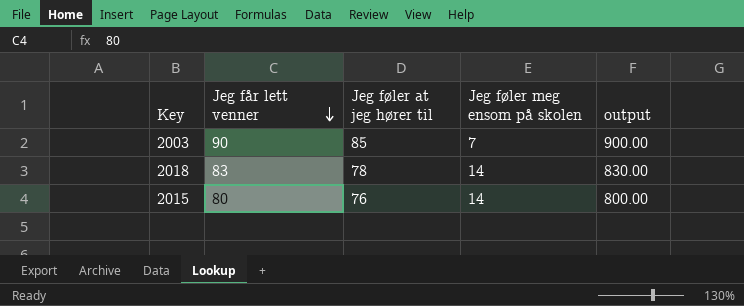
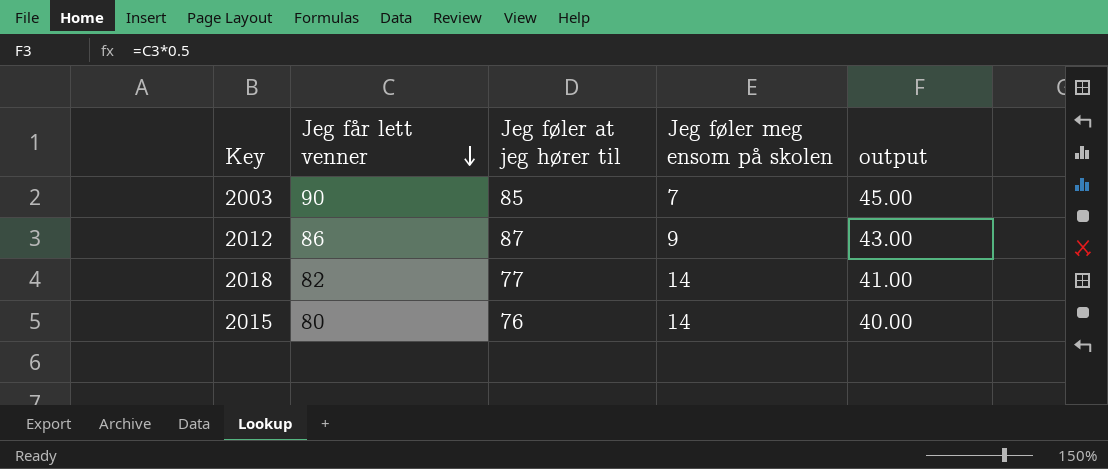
column output | formula: [Jeg får lett venner] * 10 -> [Jeg får lett venner] * 0.5
row 2012: none -> 86 | 87 | 9 | 43.00
2018 | Jeg får lett venner: 83 -> 82
2018 | Jeg føler at jeg hører til: 78 -> 77

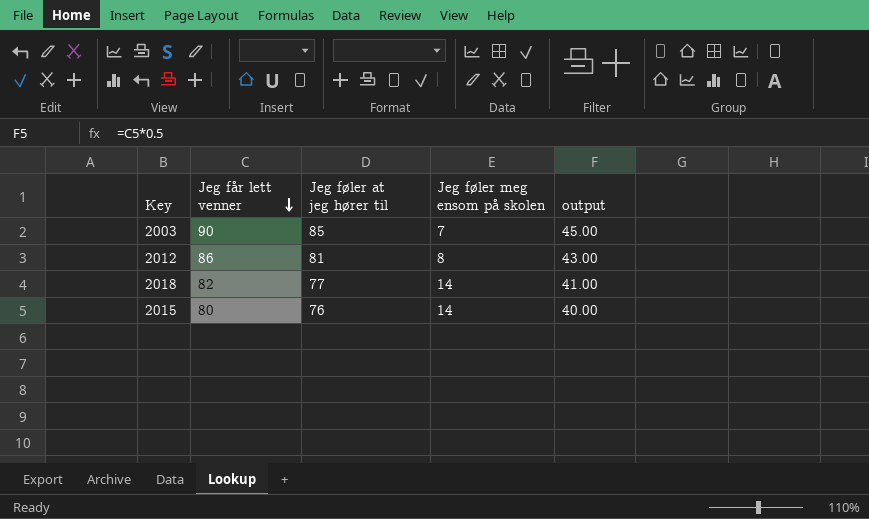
2012 | Jeg føler at jeg hører til: 87 -> 81
2012 | Jeg føler meg ensom på skolen: 9 -> 8

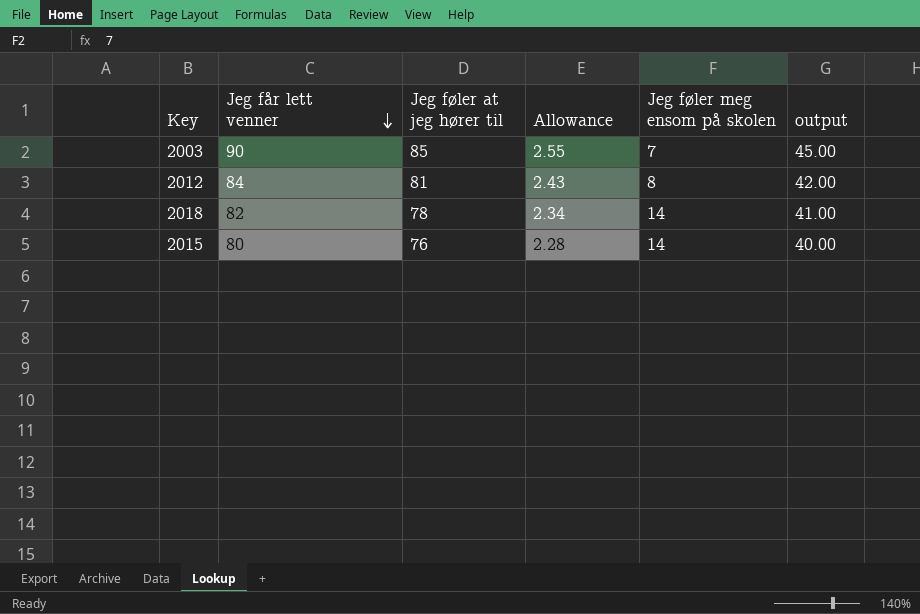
column Allowance | formula: none -> [Jeg føler at jeg hører til] * 0.03
2012 | Jeg får lett venner: 86 -> 84
2012 | output: 43.00 -> 42.00
2018 | Jeg føler at jeg hører til: 77 -> 78

